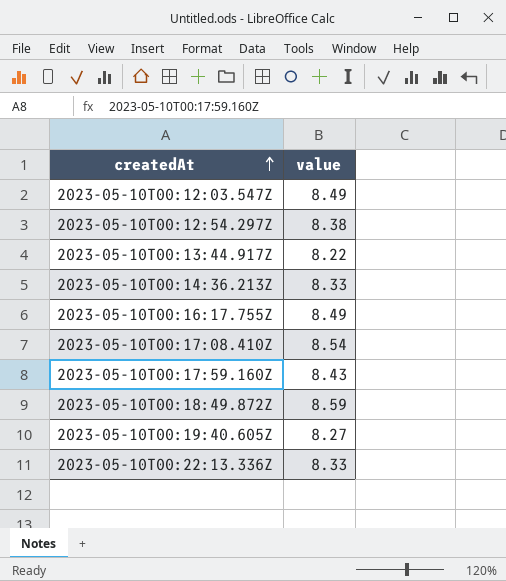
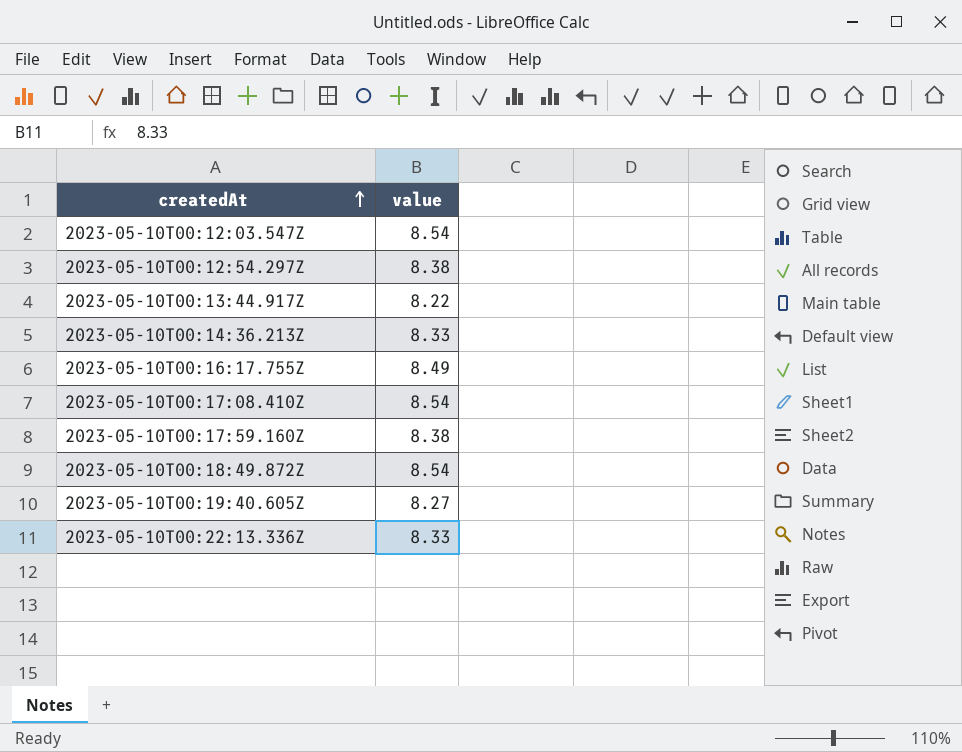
2023-05-10T00:12:03.547Z | value: 8.49 -> 8.54
2023-05-10T00:17:59.160Z | value: 8.43 -> 8.38
2023-05-10T00:18:49.872Z | value: 8.59 -> 8.54

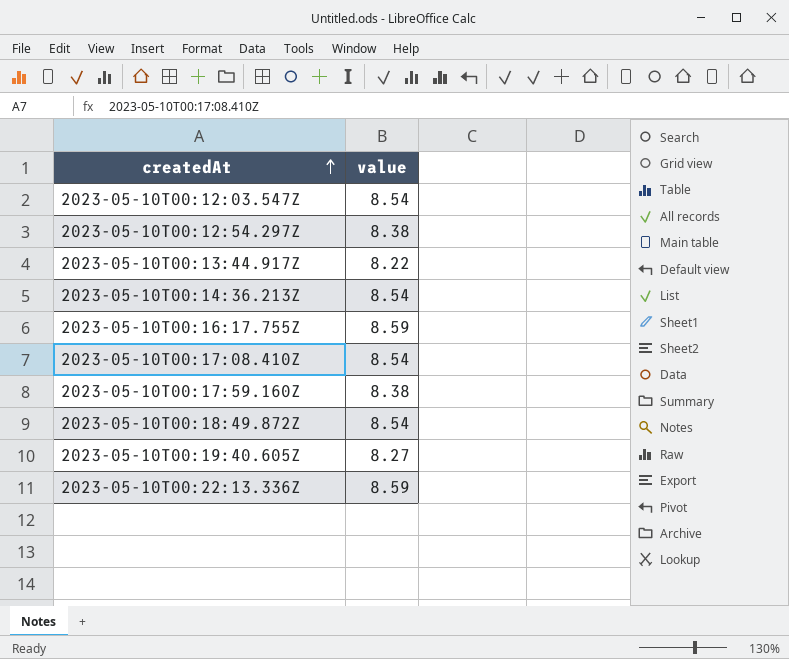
2023-05-10T00:14:36.213Z | value: 8.33 -> 8.54
2023-05-10T00:16:17.755Z | value: 8.49 -> 8.59
2023-05-10T00:22:13.336Z | value: 8.33 -> 8.59

